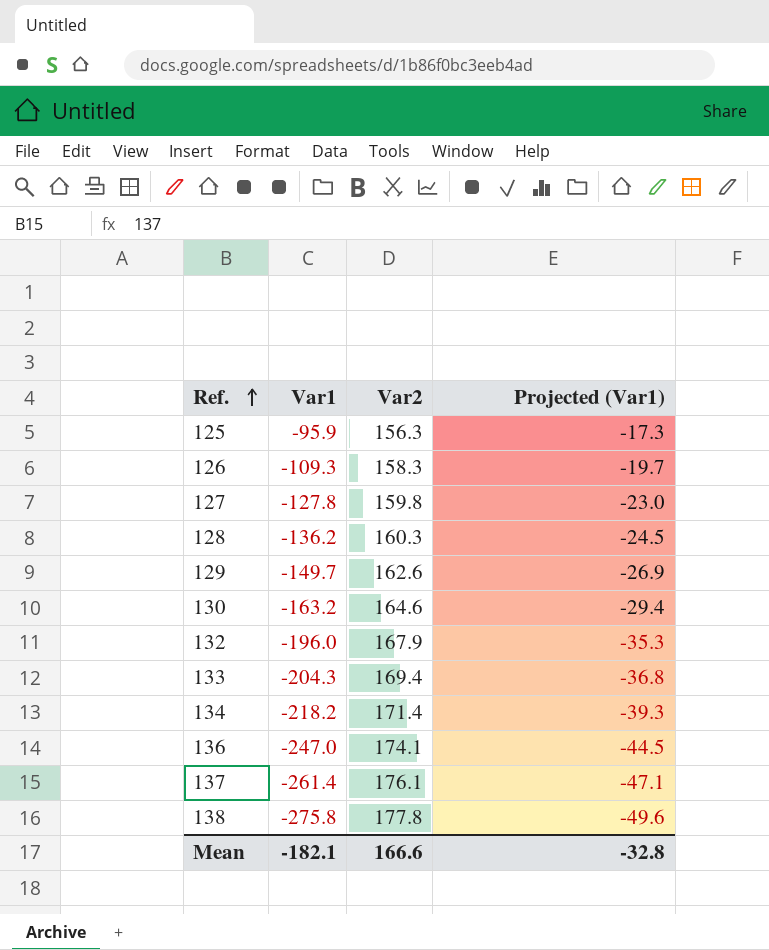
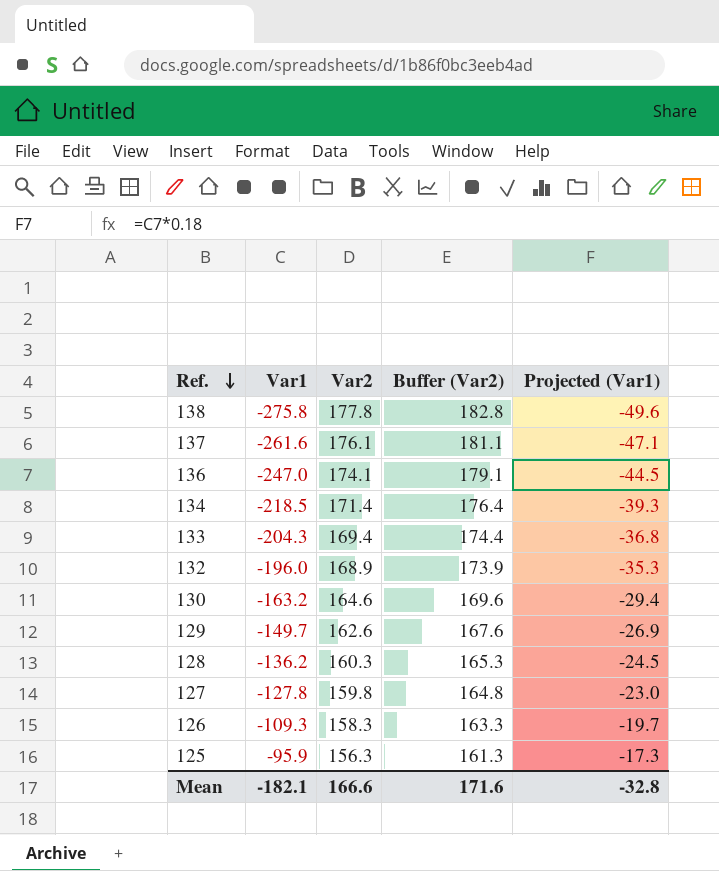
row order: Ref. ascending -> Ref. descending
column Buffer (Var2) | formula: none -> [Var2] + 5
137 | Var1: -261.4 -> -261.6
134 | Var1: -218.2 -> -218.5
132 | Var2: 167.9 -> 168.9

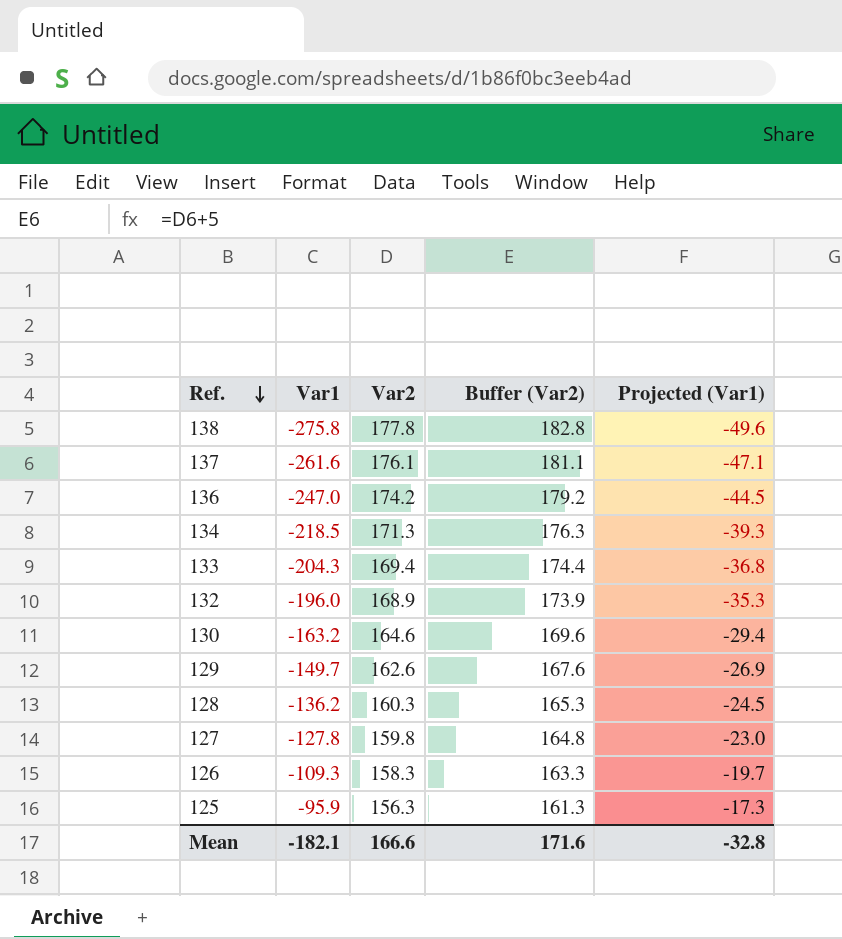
136 | Var2: 174.1 -> 174.2
136 | Buffer (Var2): 179.1 -> 179.2
134 | Var2: 171.4 -> 171.3
134 | Buffer (Var2): 176.4 -> 176.3

